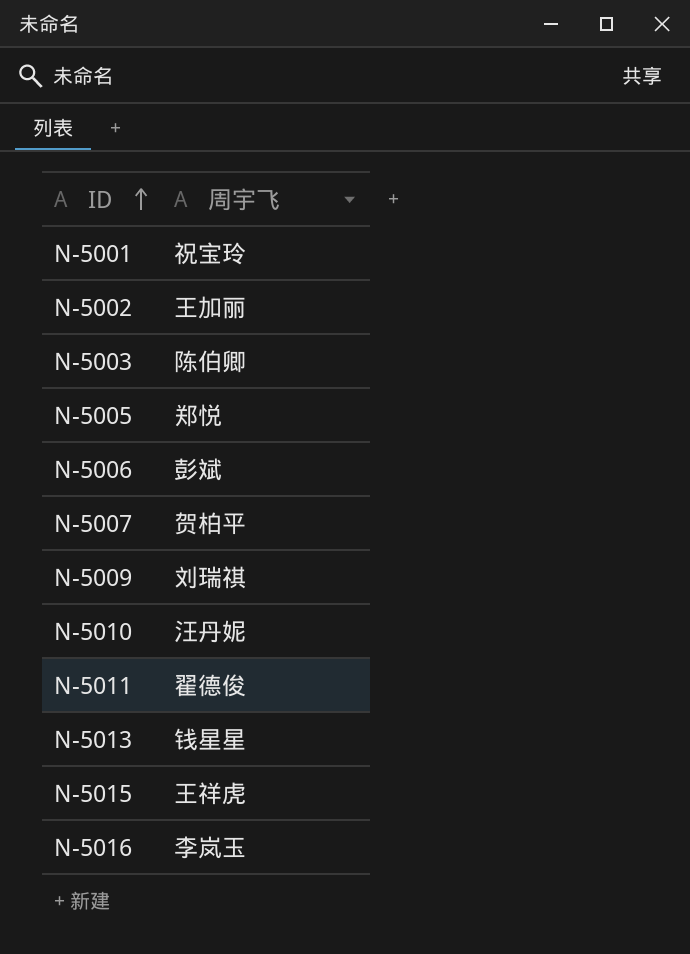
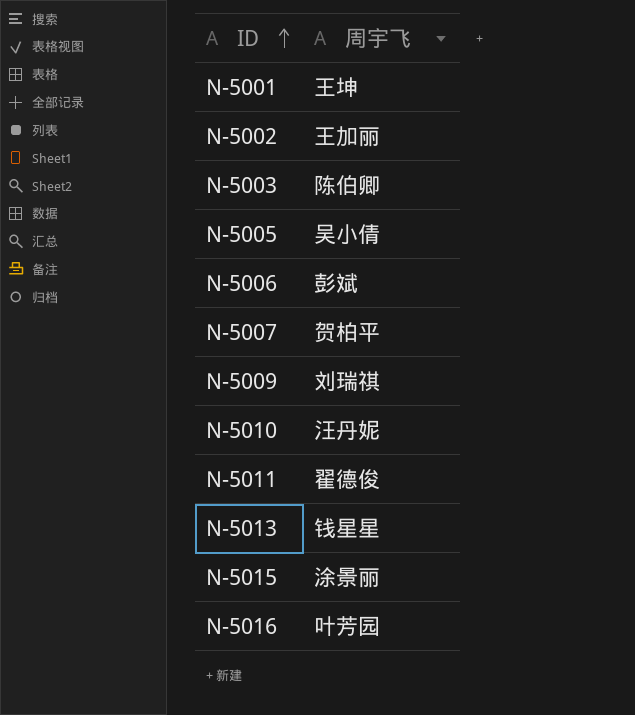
N-5001 | 周宇飞: 祝宝玲 -> 王坤
N-5005 | 周宇飞: 郑悦 -> 吴小倩
N-5015 | 周宇飞: 王祥虎 -> 涂景丽
N-5016 | 周宇飞: 李岚玉 -> 叶芳园

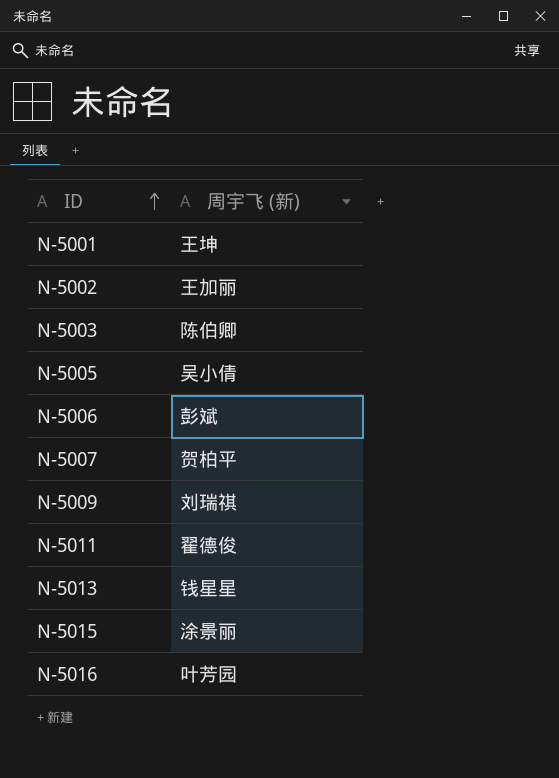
column name: 周宇飞 -> 周宇飞 (新)
row N-5010: 汪丹妮 -> none

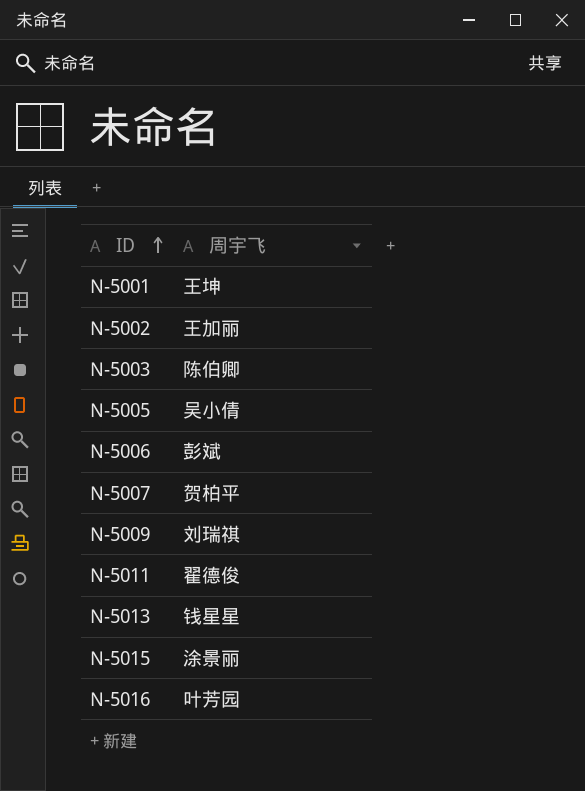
column name: 周宇飞 (新) -> 周宇飞

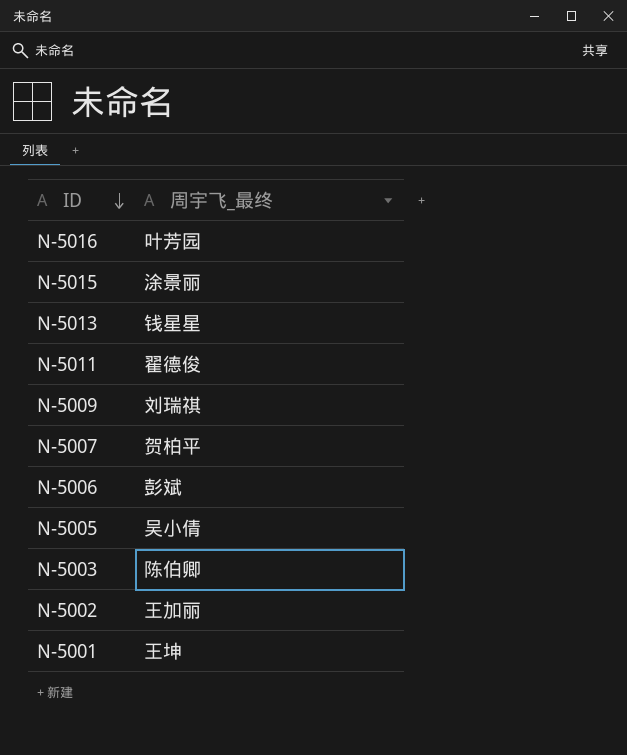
row order: ID ascending -> ID descending
column name: 周宇飞 -> 周宇飞_最终

